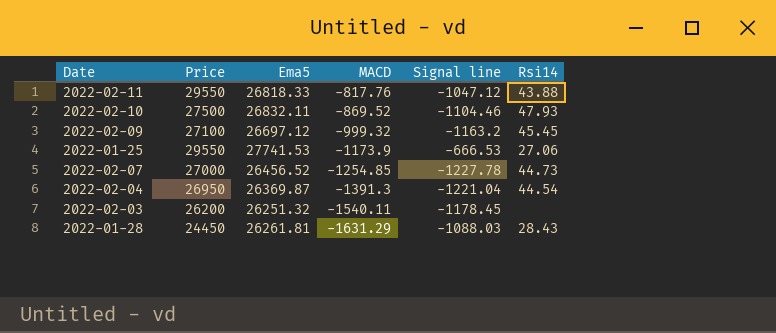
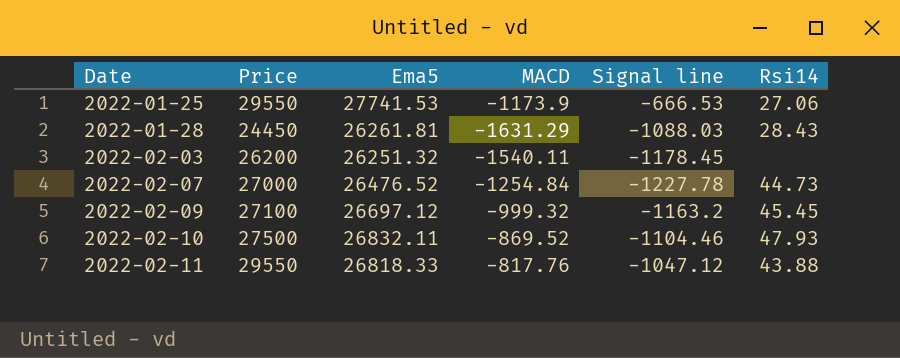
row order: MACD descending -> Date ascending
row 2022-02-04: 26950 | 26369.87 | -1391.3 | -1221.04 | 44.54 -> none
2022-02-07 | Ema5: 26456.52 -> 26476.52
2022-02-07 | MACD: -1254.85 -> -1254.84

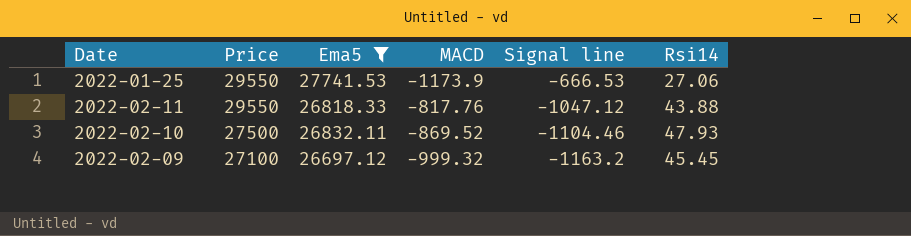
filter: none -> Ema5 >= 26697.12
row order: Date ascending -> Price descending

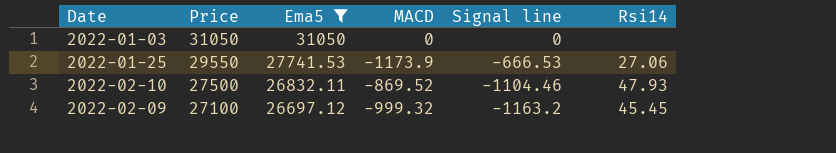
row 2022-02-11: 29550 | 26818.33 | -817.76 | -1047.12 | 43.88 -> none
row 2022-01-03: none -> 31050 | 31050 | 0 | 0 | none

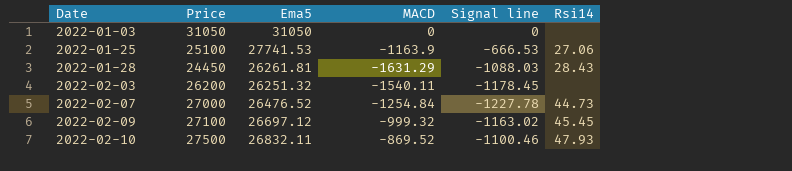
filter: Ema5 >= 26697.12 -> none
row order: Price descending -> Date ascending
2022-01-25 | Price: 29550 -> 25100
2022-01-25 | MACD: -1173.9 -> -1163.9
2022-02-09 | Signal line: -1163.2 -> -1163.02
2022-02-10 | Signal line: -1104.46 -> -1100.46

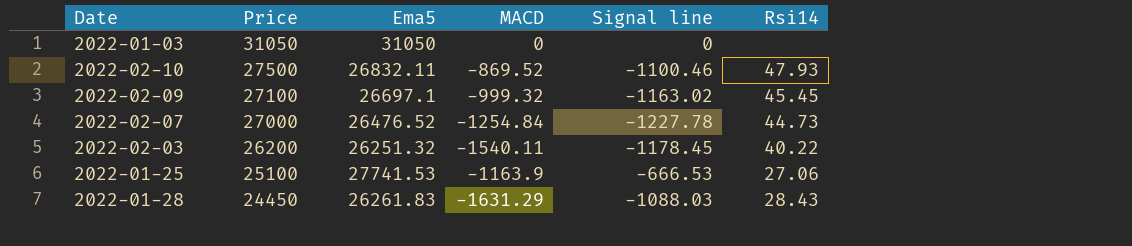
row order: Date ascending -> Price descending
2022-02-09 | Ema5: 26697.12 -> 26697.1
2022-02-03 | Rsi14: none -> 40.22
2022-01-28 | Ema5: 26261.81 -> 26261.83

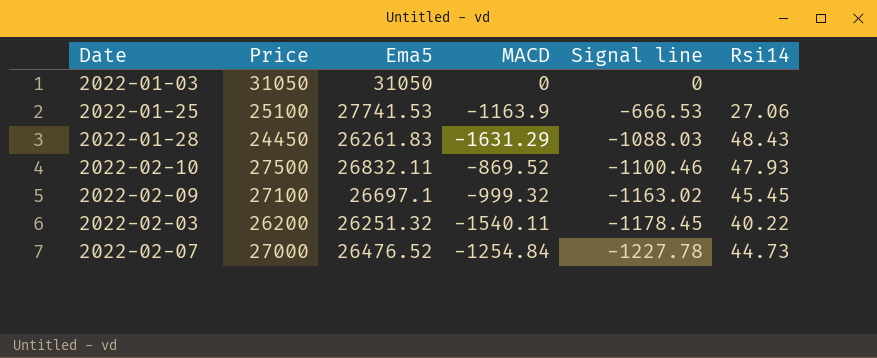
row order: Price descending -> Signal line descending
2022-01-28 | Rsi14: 28.43 -> 48.43

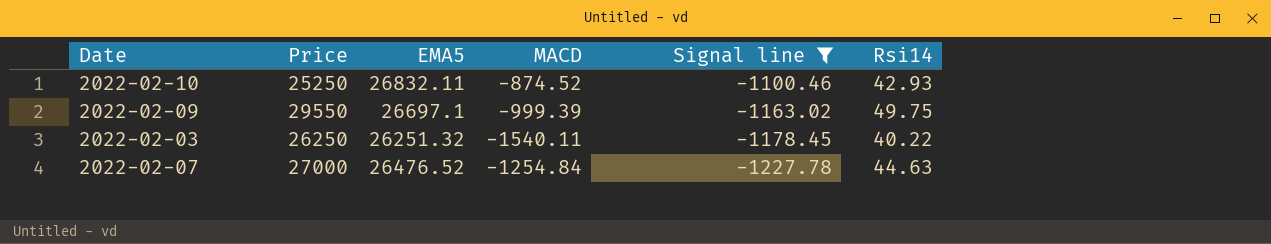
filter: none -> Signal line <= -1100.46
column name: Ema5 -> EMA5
2022-02-10 | Price: 27500 -> 25250
2022-02-10 | MACD: -869.52 -> -874.52
2022-02-10 | Rsi14: 47.93 -> 42.93
2022-02-09 | Price: 27100 -> 29550
2022-02-09 | MACD: -999.32 -> -999.39
2022-02-09 | Rsi14: 45.45 -> 49.75
2022-02-03 | Price: 26200 -> 26250
2022-02-07 | Rsi14: 44.73 -> 44.63

